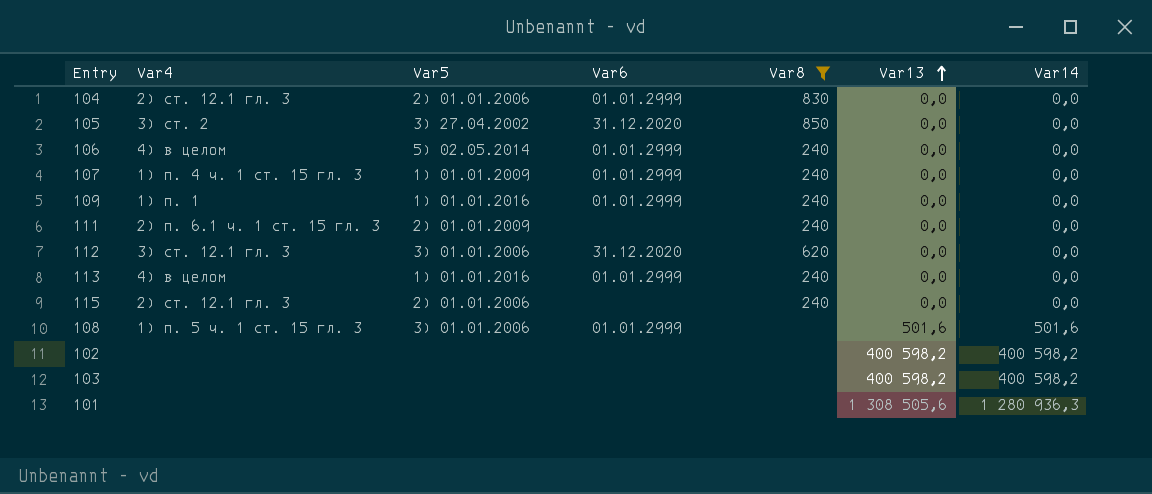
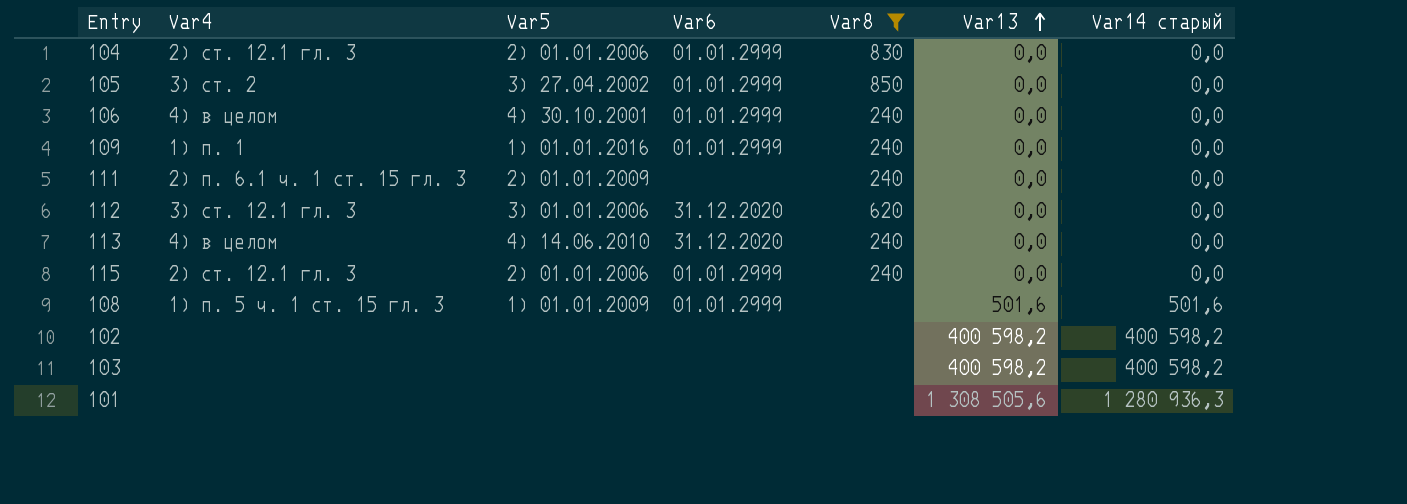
column name: Var14 -> Var14 старый
row 107: 1) п. 4 ч. 1 ст. 15 гл. 3 | 1) 01.01.2009 | 01.01.2999 | 240 | 0,0 | 0,0 -> none
105 | Var6: 31.12.2020 -> 01.01.2999
106 | Var5: 5) 02.05.2014 -> 4) 30.10.2001
113 | Var5: 1) 01.01.2016 -> 4) 14.06.2010
113 | Var6: 01.01.2999 -> 31.12.2020
115 | Var6: none -> 01.01.2999
108 | Var5: 3) 01.01.2006 -> 1) 01.01.2009

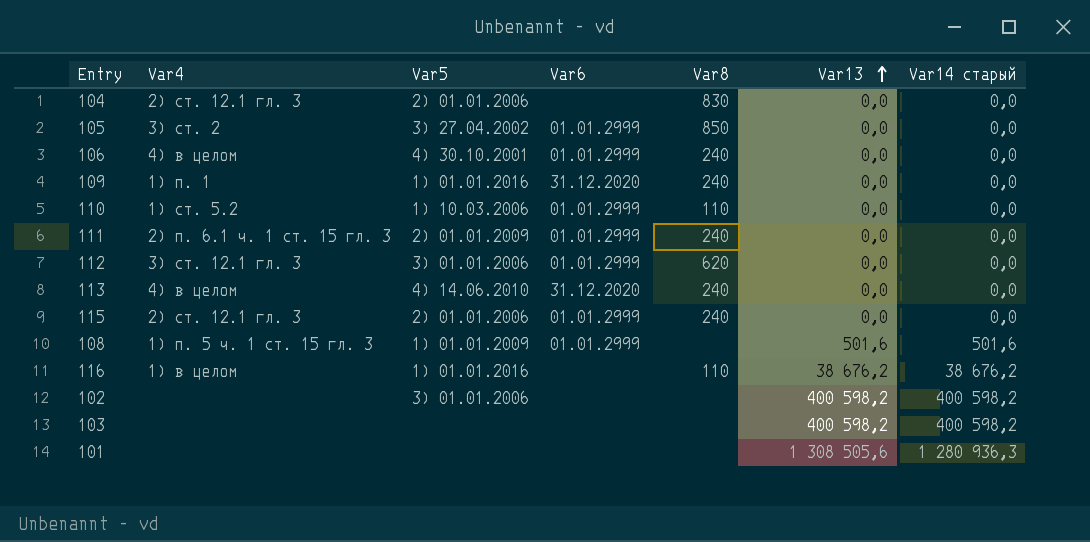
filter: Var8 != 110 -> none
104 | Var6: 01.01.2999 -> none
109 | Var6: 01.01.2999 -> 31.12.2020
111 | Var6: none -> 01.01.2999
112 | Var6: 31.12.2020 -> 01.01.2999
102 | Var5: none -> 3) 01.01.2006

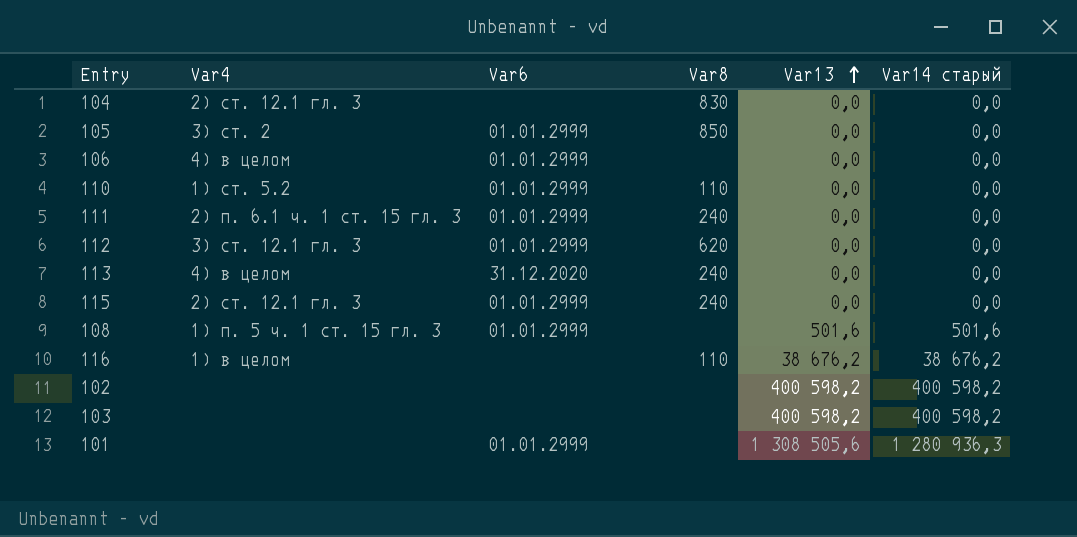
column Var5 | position: 3 -> none
row 109: 1) п. 1 | 1) 01.01.2016 | 31.12.2020 | 240 | 0,0 | 0,0 -> none
106 | Var8: 240 -> none
101 | Var6: none -> 01.01.2999

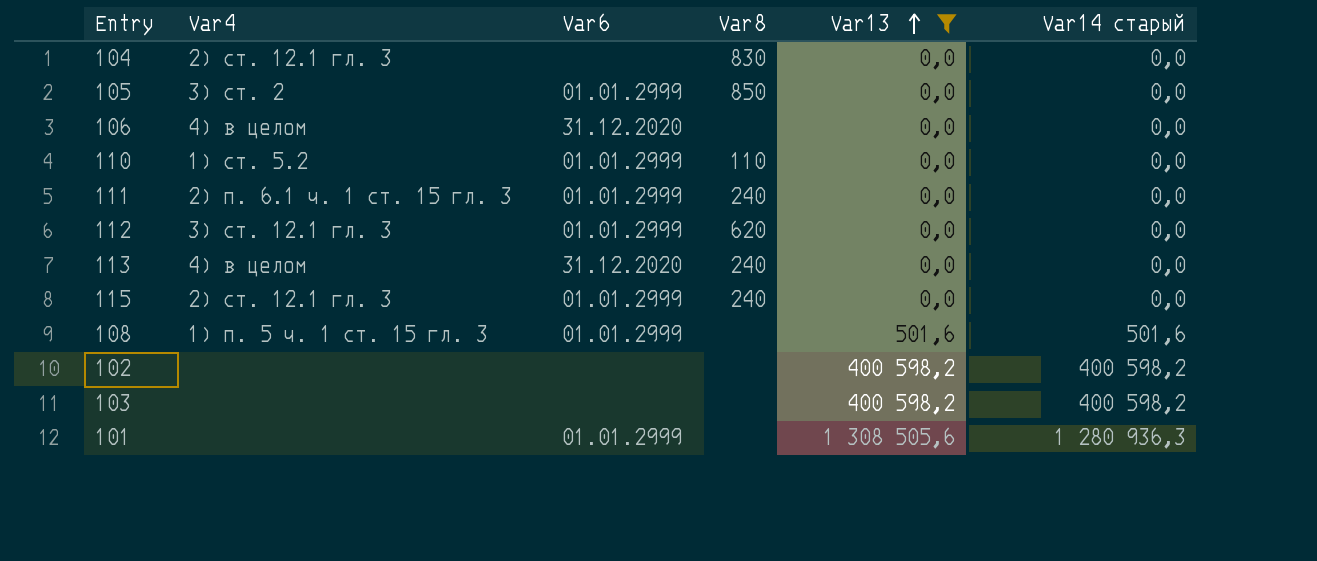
filter: none -> Var13 != 38 676,2
106 | Var6: 01.01.2999 -> 31.12.2020

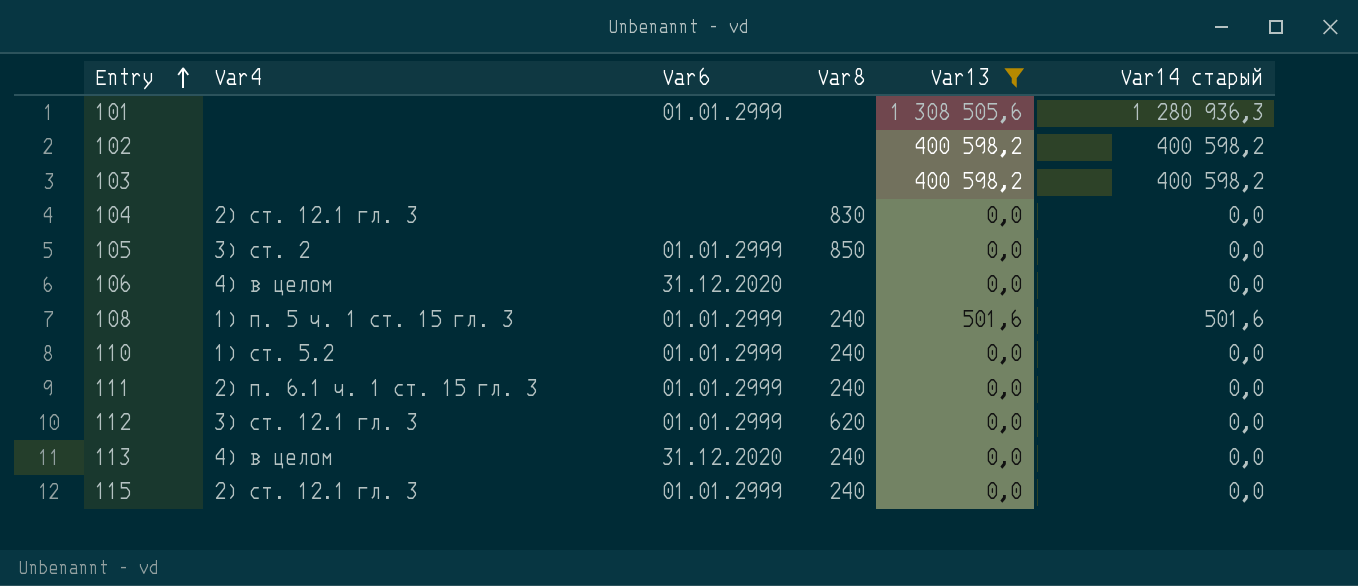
row order: Var13 ascending -> Entry ascending
108 | Var8: none -> 240
110 | Var8: 110 -> 240

